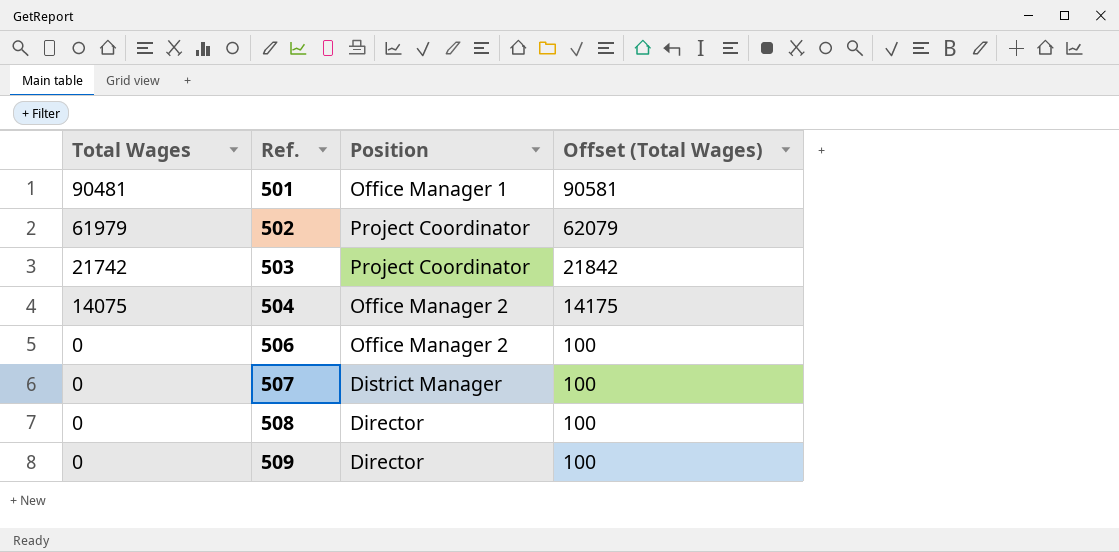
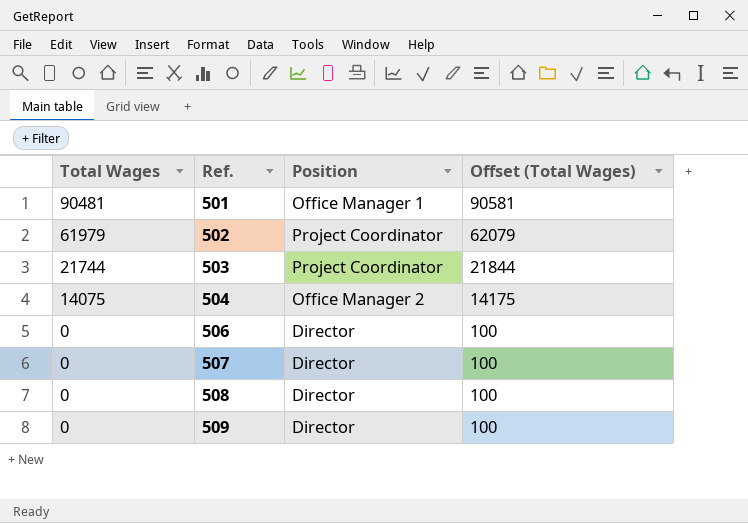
503 | Total Wages: 21742 -> 21744
503 | Offset (Total Wages): 21842 -> 21844
506 | Position: Office Manager 2 -> Director
507 | Position: District Manager -> Director

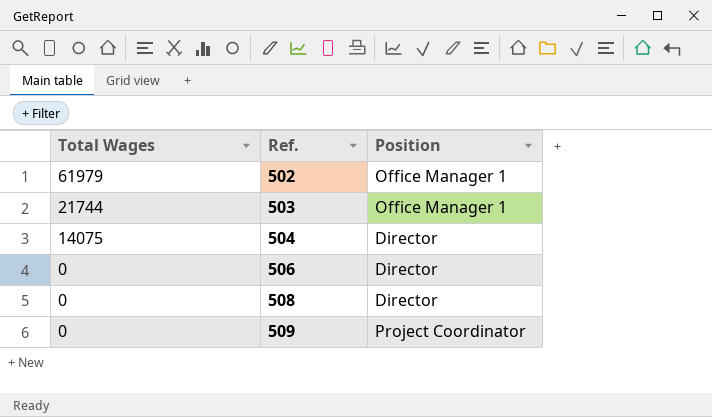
column Offset (Total Wages) | formula: [Total Wages] + 100 -> none
row 501: 90481 | Office Manager 1 | 90581 -> none
row 507: 0 | Director | 100 -> none
502 | Position: Project Coordinator -> Office Manager 1
503 | Position: Project Coordinator -> Office Manager 1
504 | Position: Office Manager 2 -> Director
509 | Position: Director -> Project Coordinator

